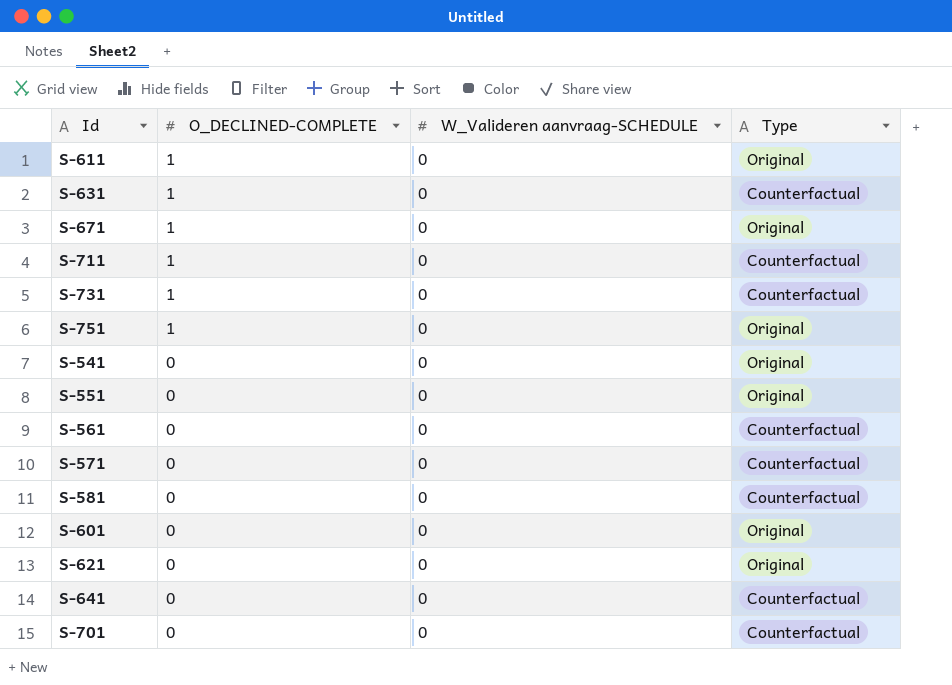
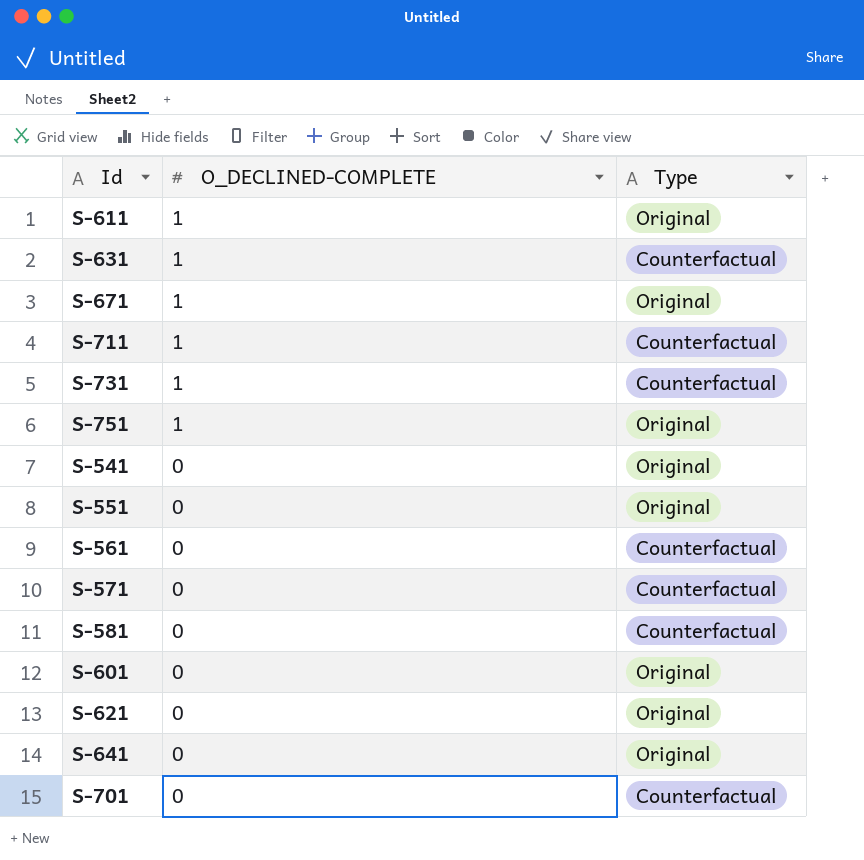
column W_Valideren aanvraag-SCHEDULE | position: 3 -> none
S-641 | Type: Counterfactual -> Original

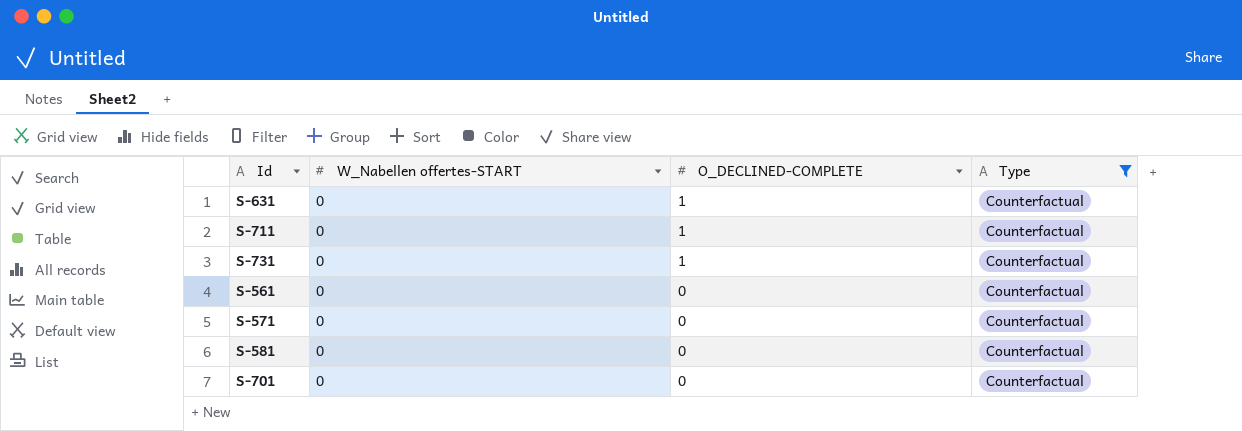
filter: none -> Type = Counterfactual
column W_Nabellen offertes-START | position: none -> 2

